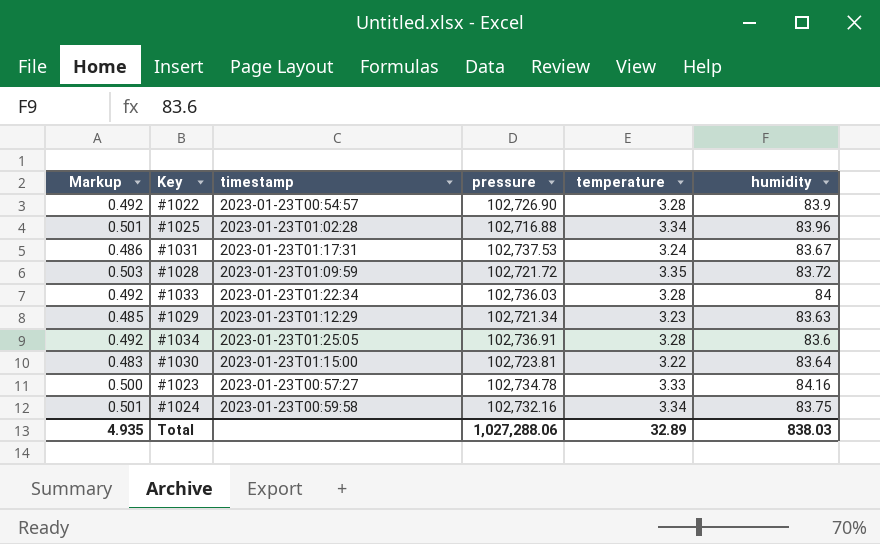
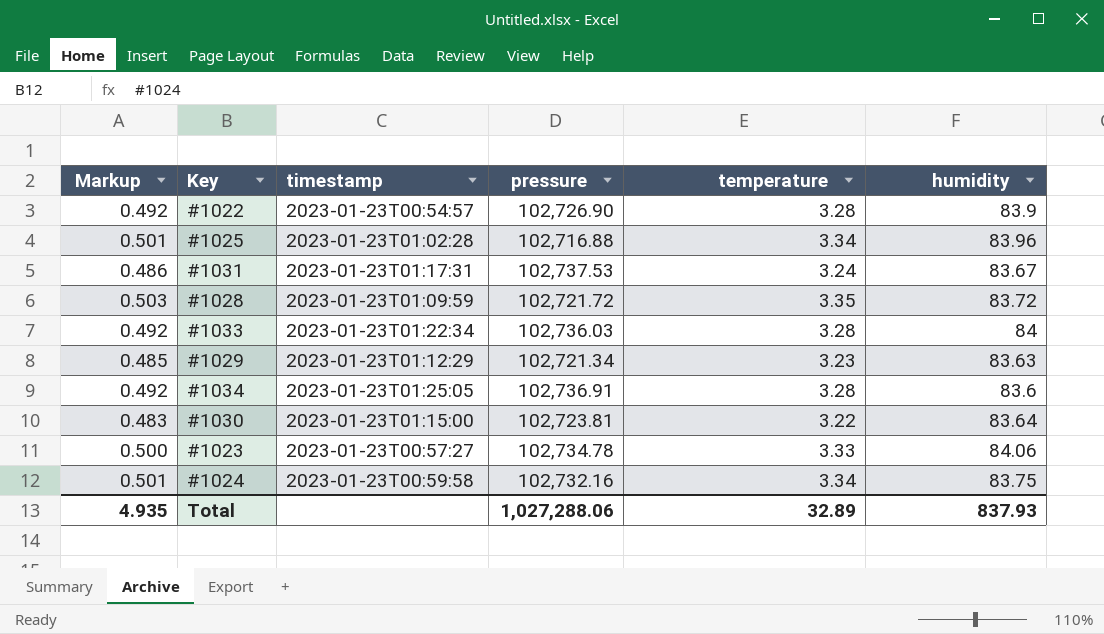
#1023 | humidity: 84.16 -> 84.06
Total | humidity: 838.03 -> 837.93

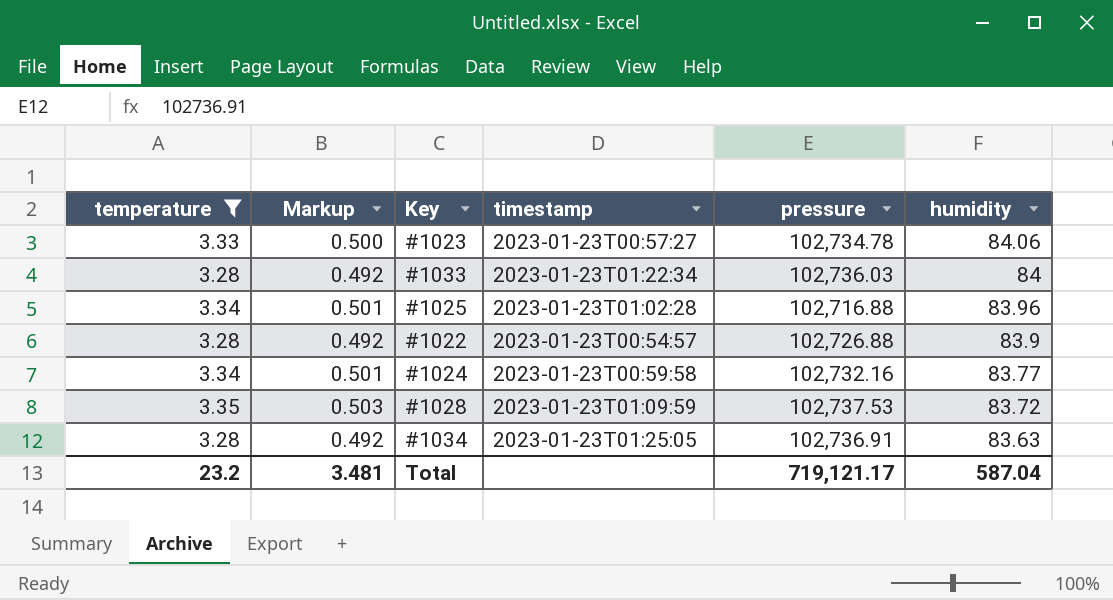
filter: none -> temperature >= 3.28
row order: none -> humidity descending
column temperature | position: 5 -> 1
#1022 | pressure: 102,726.90 -> 102,726.88
#1024 | humidity: 83.75 -> 83.77
#1028 | pressure: 102,721.72 -> 102,737.53
#1034 | humidity: 83.6 -> 83.63
Total | temperature: 32.89 -> 23.2
Total | Markup: 4.935 -> 3.481
Total | pressure: 1,027,288.06 -> 719,121.17
Total | humidity: 837.93 -> 587.04

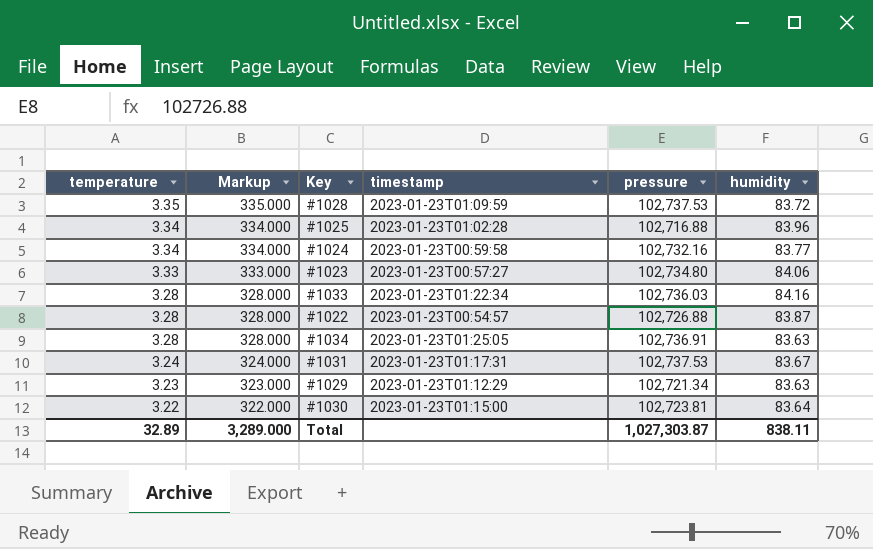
filter: temperature >= 3.28 -> none
row order: humidity descending -> temperature descending
column Markup | formula: [temperature] * 0.15 -> [temperature] * 100
#1023 | pressure: 102,734.78 -> 102,734.80
#1033 | humidity: 84 -> 84.16
#1022 | humidity: 83.9 -> 83.87
Total | temperature: 23.2 -> 32.89
Total | Markup: 3.481 -> 3,289.000
Total | pressure: 719,121.17 -> 1,027,303.87
Total | humidity: 587.04 -> 838.11

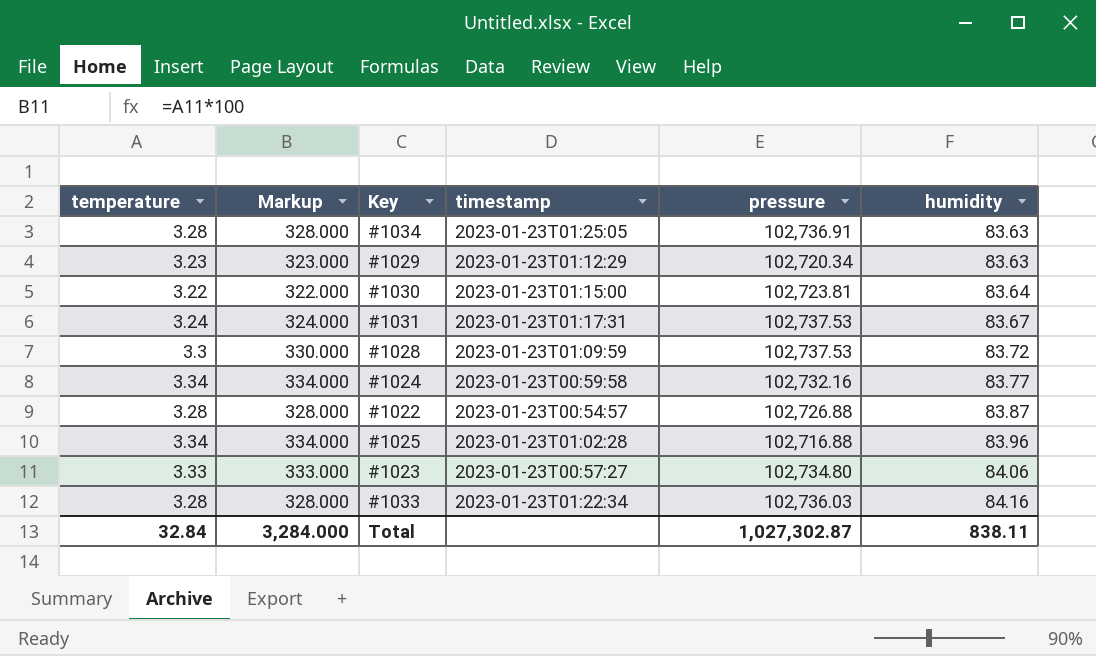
row order: temperature descending -> humidity ascending
#1029 | pressure: 102,721.34 -> 102,720.34
#1028 | temperature: 3.35 -> 3.3
#1028 | Markup: 335.000 -> 330.000
Total | temperature: 32.89 -> 32.84
Total | Markup: 3,289.000 -> 3,284.000
Total | pressure: 1,027,303.87 -> 1,027,302.87

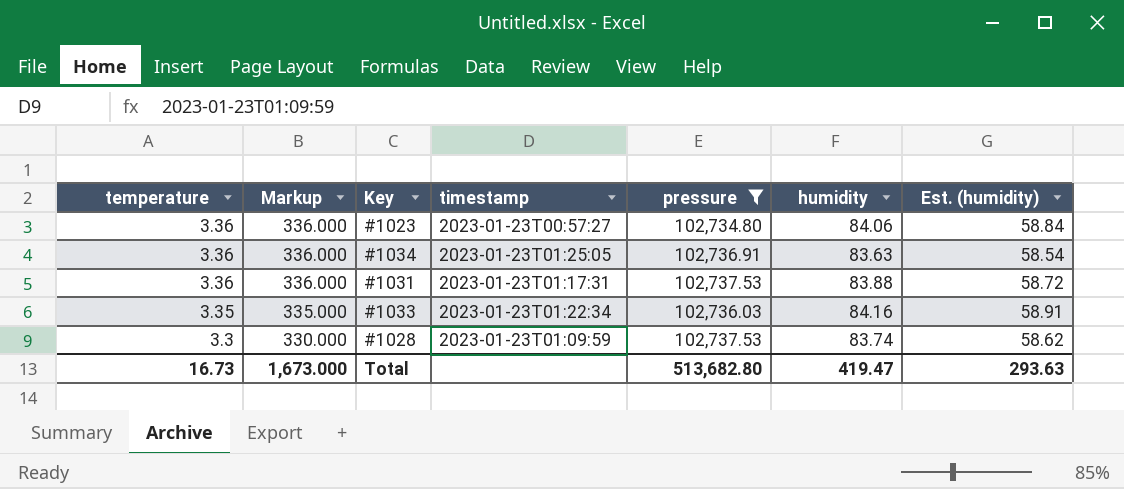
filter: none -> pressure >= 102,734.80
row order: humidity ascending -> temperature descending
column Est. (humidity) | formula: none -> [humidity] * 0.7
#1023 | temperature: 3.33 -> 3.36
#1023 | Markup: 333.000 -> 336.000
#1034 | temperature: 3.28 -> 3.36
#1034 | Markup: 328.000 -> 336.000
#1031 | temperature: 3.24 -> 3.36
#1031 | Markup: 324.000 -> 336.000
#1031 | humidity: 83.67 -> 83.88
#1033 | temperature: 3.28 -> 3.35
#1033 | Markup: 328.000 -> 335.000
#1028 | humidity: 83.72 -> 83.74
Total | temperature: 32.84 -> 16.73
Total | Markup: 3,284.000 -> 1,673.000
Total | pressure: 1,027,302.87 -> 513,682.80
Total | humidity: 838.11 -> 419.47

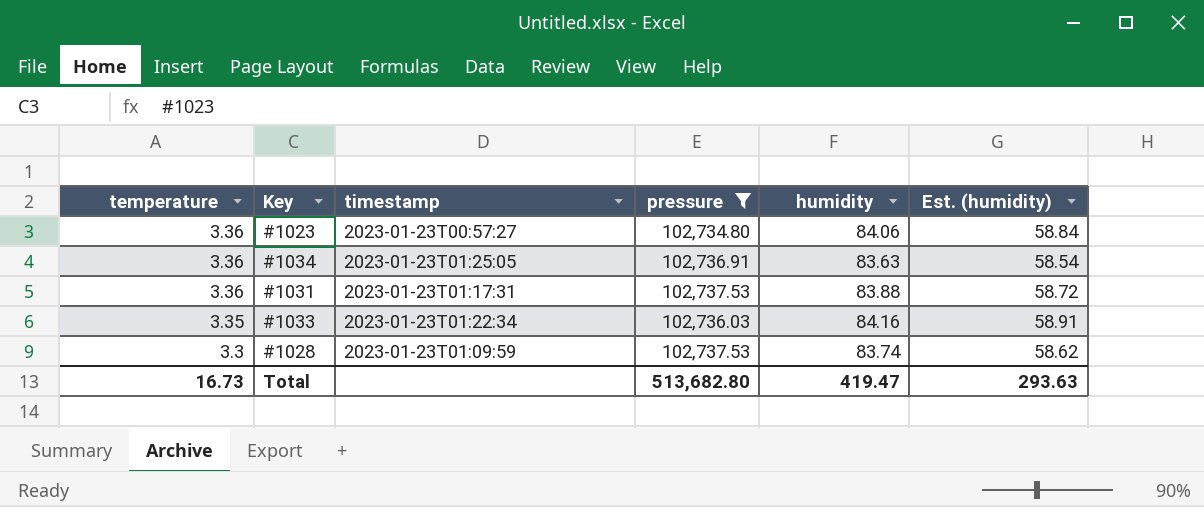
column Markup | formula: [temperature] * 100 -> none

